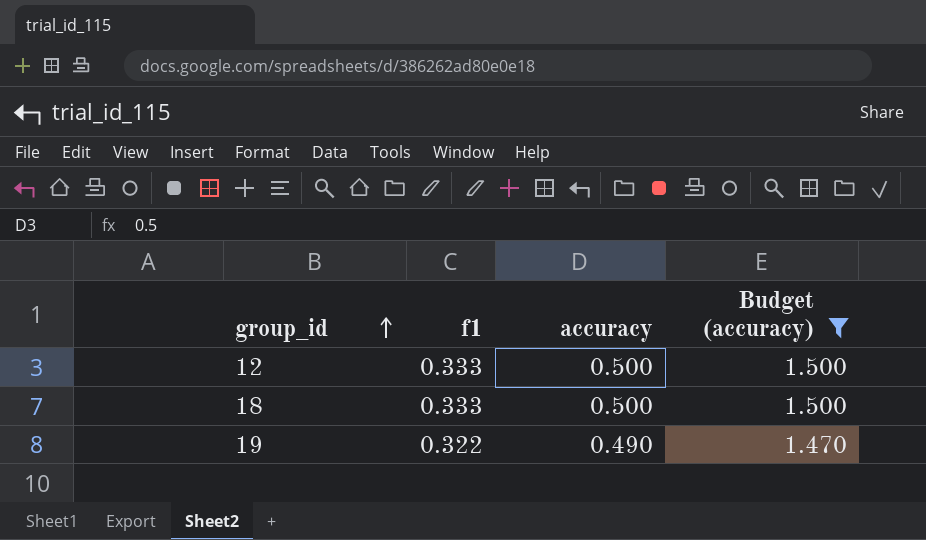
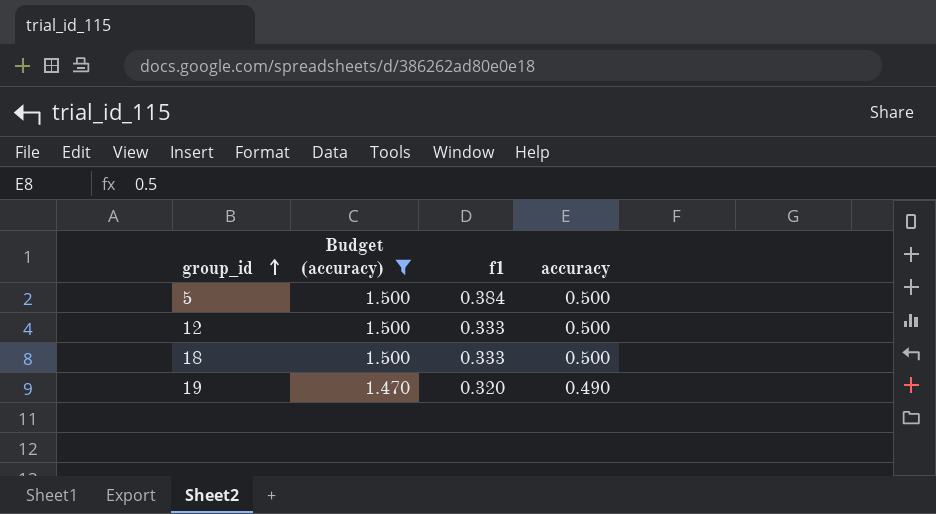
column Budget (accuracy) | position: 4 -> 2
row 5: none -> 1.500 | 0.384 | 0.500
19 | f1: 0.322 -> 0.320

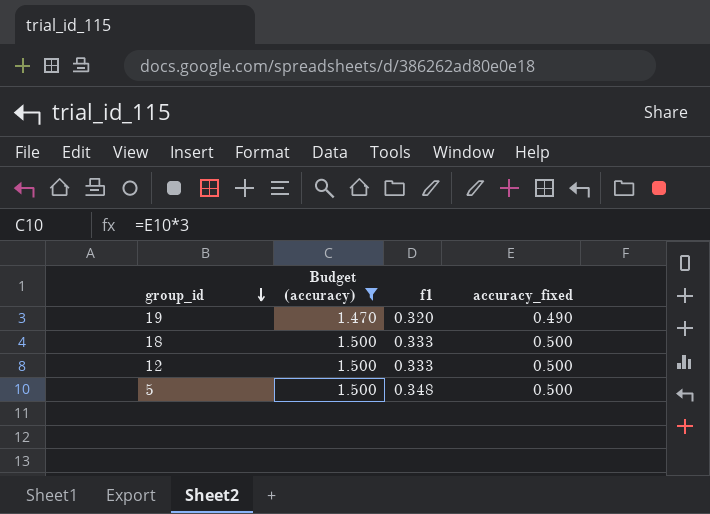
row order: group_id ascending -> group_id descending
column name: accuracy -> accuracy_fixed
5 | f1: 0.384 -> 0.348

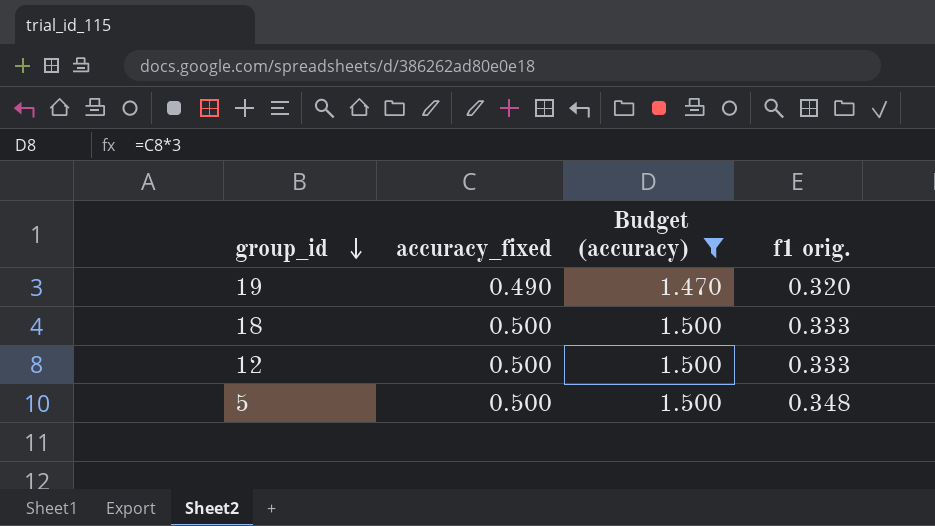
column accuracy_fixed | position: 4 -> 2
column name: f1 -> f1 orig.

